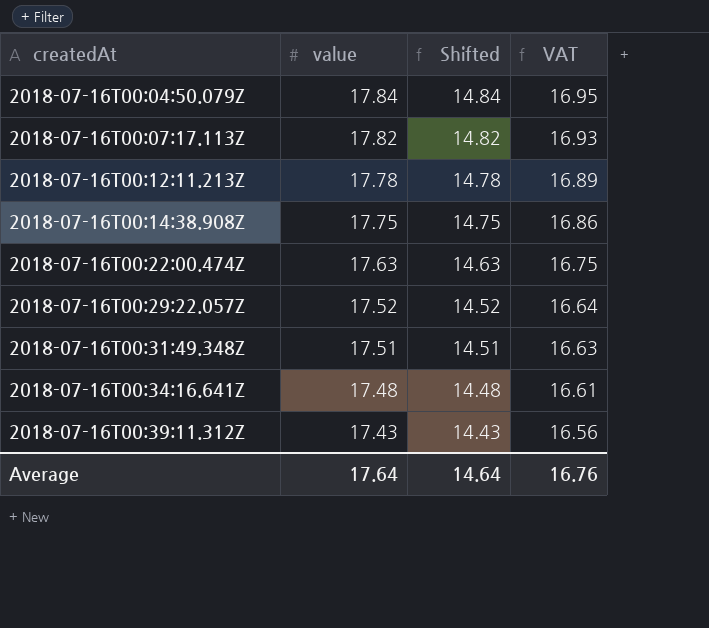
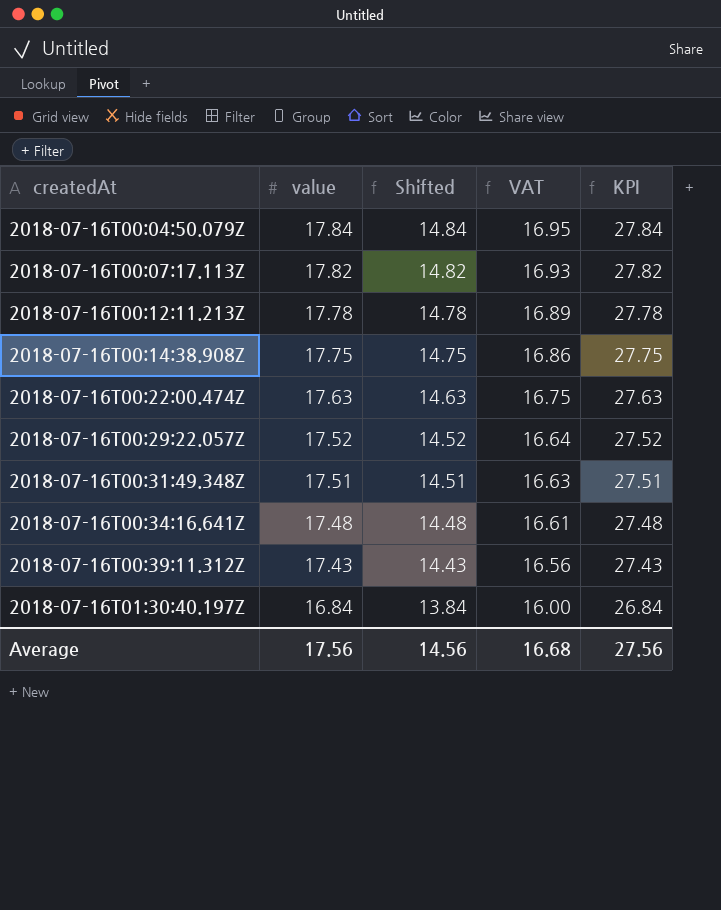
column KPI | formula: none -> [value] + 10
row 2018-07-16T01:30:40.197Z: none -> 16.84 | 13.84 | 16.00 | 26.84
Average | value: 17.64 -> 17.56
Average | Shifted: 14.64 -> 14.56
Average | VAT: 16.76 -> 16.68

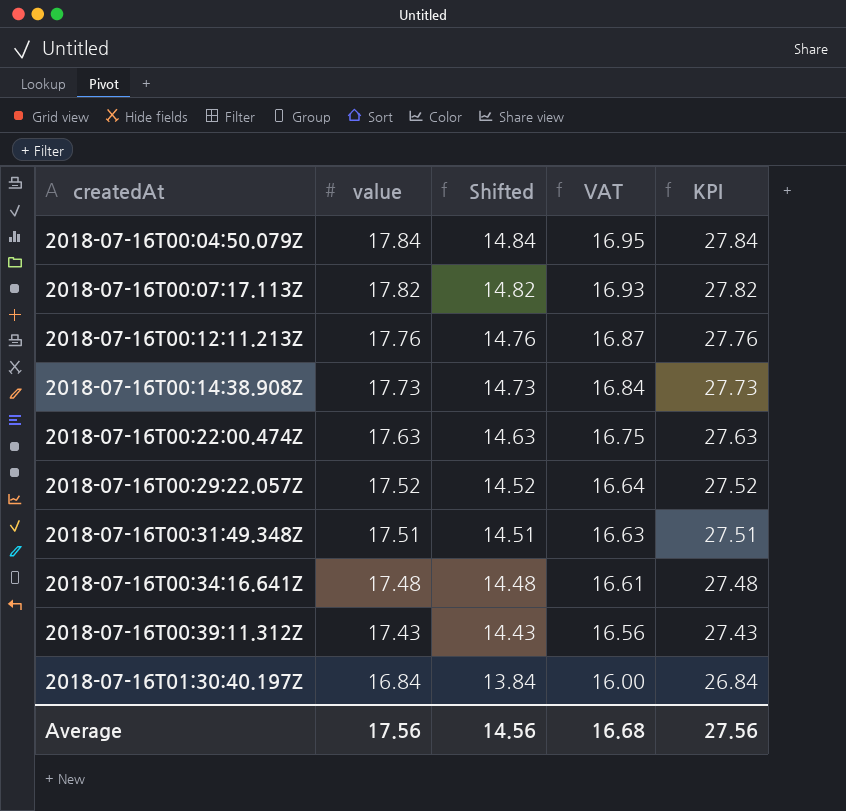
2018-07-16T00:12:11.213Z | value: 17.78 -> 17.76
2018-07-16T00:12:11.213Z | Shifted: 14.78 -> 14.76
2018-07-16T00:12:11.213Z | VAT: 16.89 -> 16.87
2018-07-16T00:12:11.213Z | KPI: 27.78 -> 27.76
2018-07-16T00:14:38.908Z | value: 17.75 -> 17.73
2018-07-16T00:14:38.908Z | Shifted: 14.75 -> 14.73
2018-07-16T00:14:38.908Z | VAT: 16.86 -> 16.84
2018-07-16T00:14:38.908Z | KPI: 27.75 -> 27.73

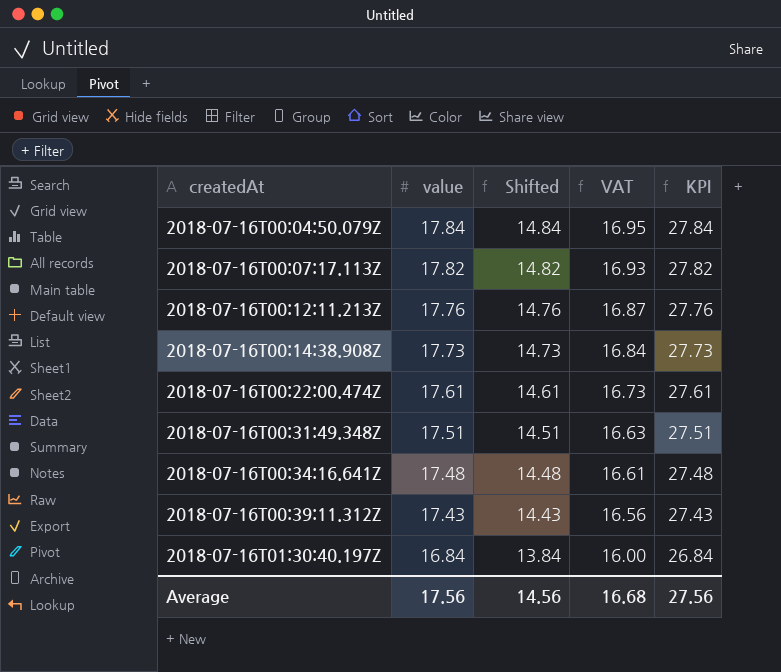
row 2018-07-16T00:29:22.057Z: 17.52 | 14.52 | 16.64 | 27.52 -> none
2018-07-16T00:22:00.474Z | value: 17.63 -> 17.61
2018-07-16T00:22:00.474Z | Shifted: 14.63 -> 14.61
2018-07-16T00:22:00.474Z | VAT: 16.75 -> 16.73
2018-07-16T00:22:00.474Z | KPI: 27.63 -> 27.61

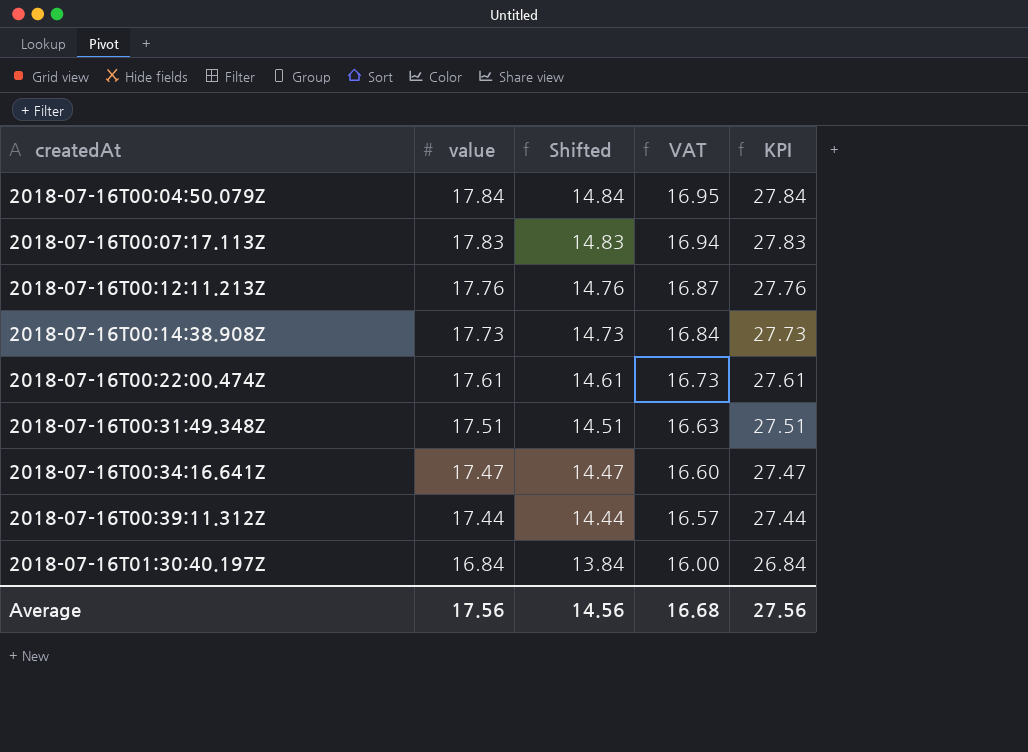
2018-07-16T00:07:17.113Z | value: 17.82 -> 17.83
2018-07-16T00:07:17.113Z | Shifted: 14.82 -> 14.83
2018-07-16T00:07:17.113Z | VAT: 16.93 -> 16.94
2018-07-16T00:07:17.113Z | KPI: 27.82 -> 27.83
2018-07-16T00:34:16.641Z | value: 17.48 -> 17.47
2018-07-16T00:34:16.641Z | Shifted: 14.48 -> 14.47
2018-07-16T00:34:16.641Z | VAT: 16.61 -> 16.60
2018-07-16T00:34:16.641Z | KPI: 27.48 -> 27.47
2018-07-16T00:39:11.312Z | value: 17.43 -> 17.44
2018-07-16T00:39:11.312Z | Shifted: 14.43 -> 14.44
2018-07-16T00:39:11.312Z | VAT: 16.56 -> 16.57
2018-07-16T00:39:11.312Z | KPI: 27.43 -> 27.44

